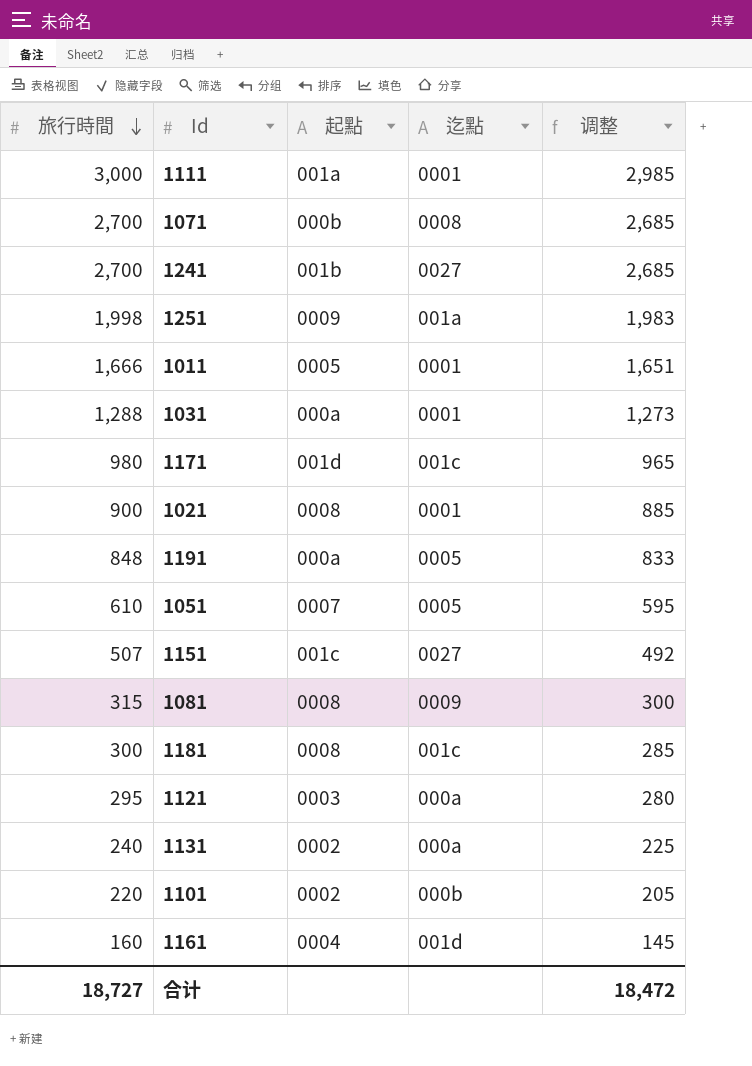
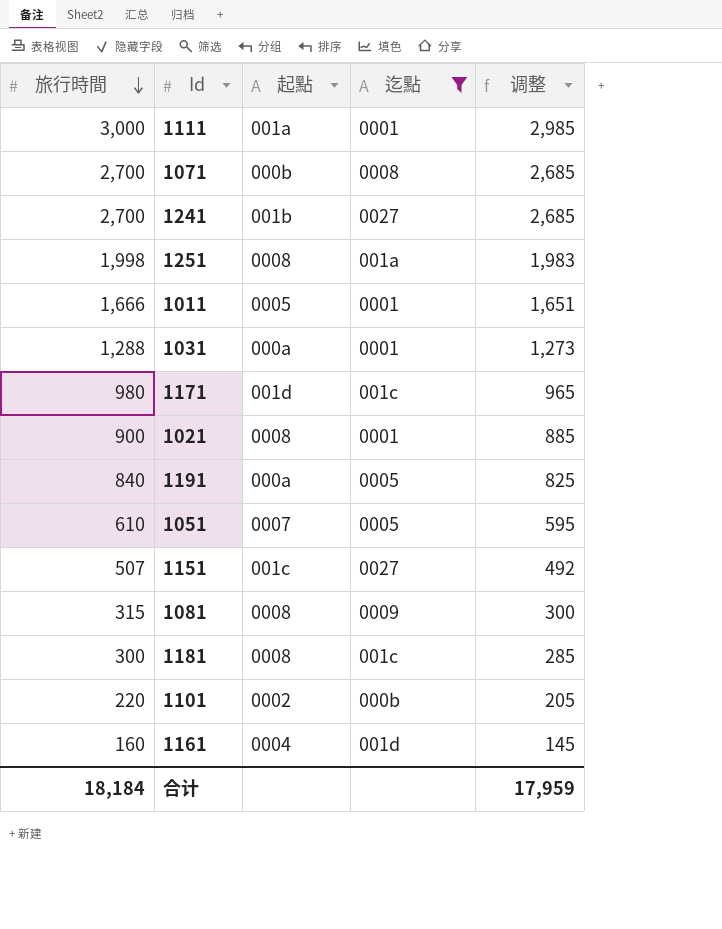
filter: none -> 迄點 != 000a
1251 | 起點: 0009 -> 0008
1191 | 旅行時間: 848 -> 840
1191 | 调整: 833 -> 825
合计 | 旅行時間: 18,727 -> 18,184
合计 | 调整: 18,472 -> 17,959

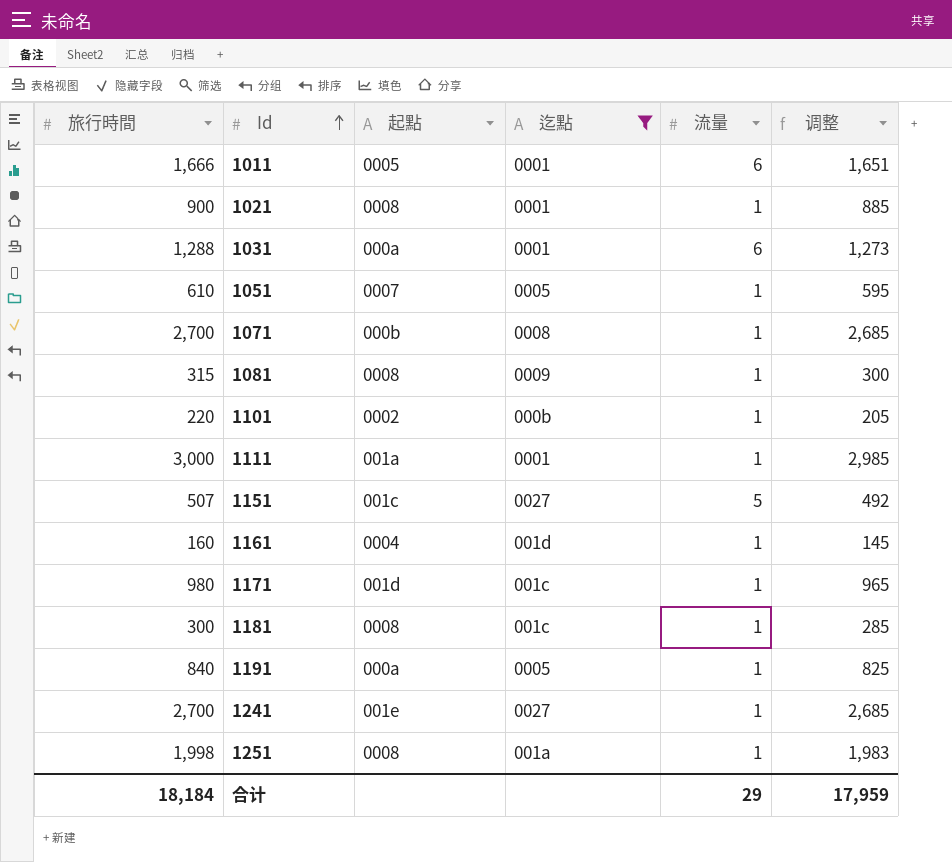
row order: 旅行時間 descending -> Id ascending
column 流量 | position: none -> 5
1241 | 起點: 001b -> 001e

